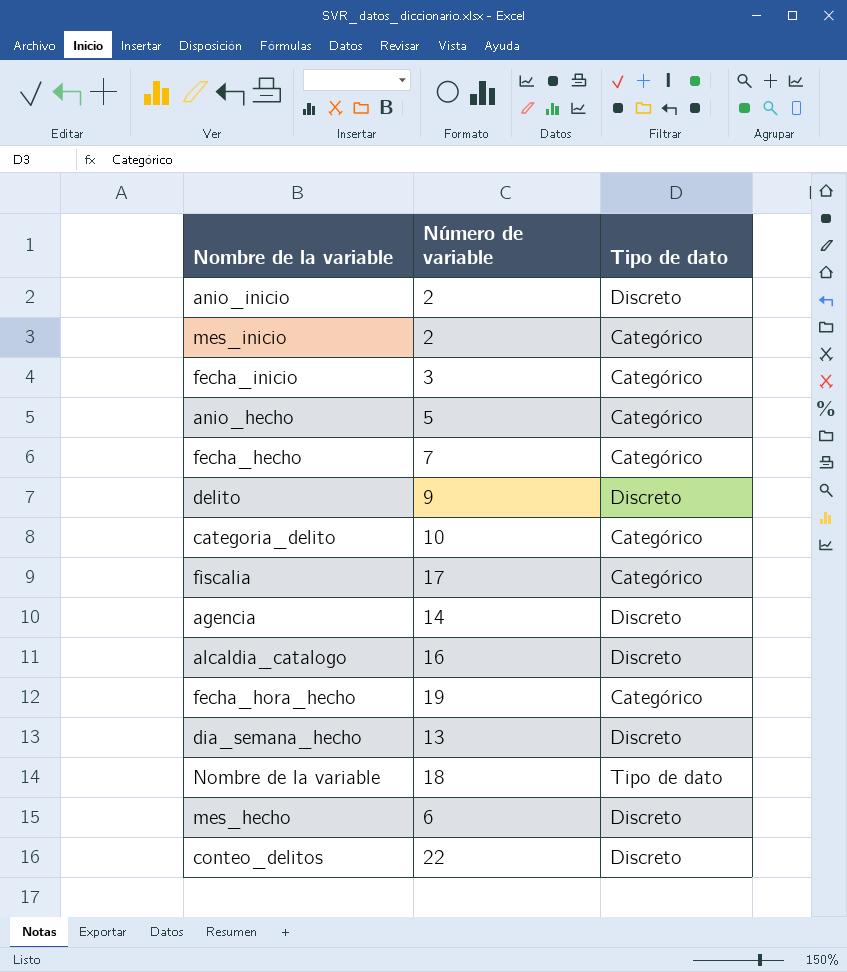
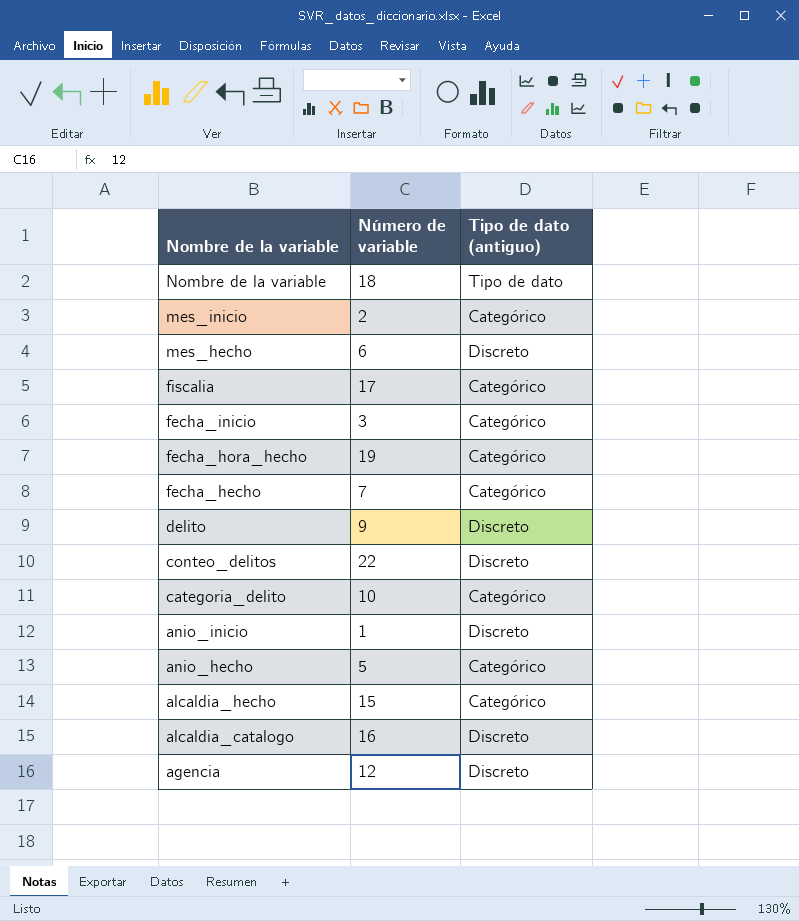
row order: none -> Nombre de la variable descending
column name: Tipo de dato -> Tipo de dato (antiguo)
row dia_semana_hecho: 13 | Discreto -> none
anio_inicio | Número de variable: 2 -> 1
row alcaldia_hecho: none -> 15 | Categórico
agencia | Número de variable: 14 -> 12

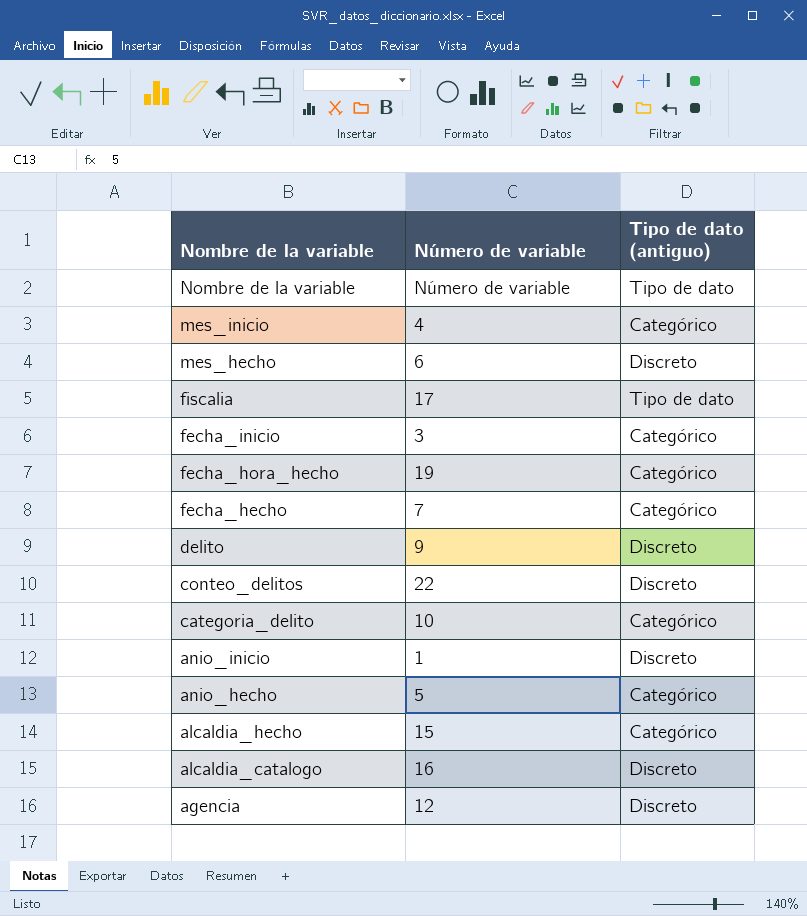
Nombre de la variable | Número de variable: 18 -> Número de variable
mes_inicio | Número de variable: 2 -> 4
fiscalia | Tipo de dato (antiguo): Categórico -> Tipo de dato

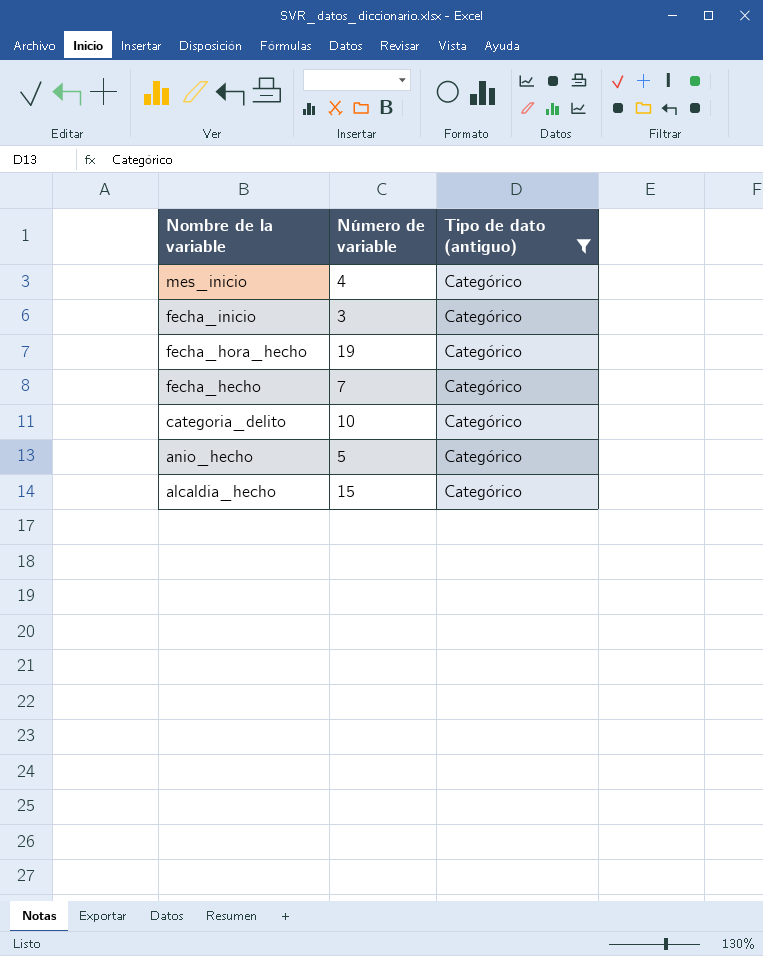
filter: none -> Tipo de dato (antiguo) = Categórico

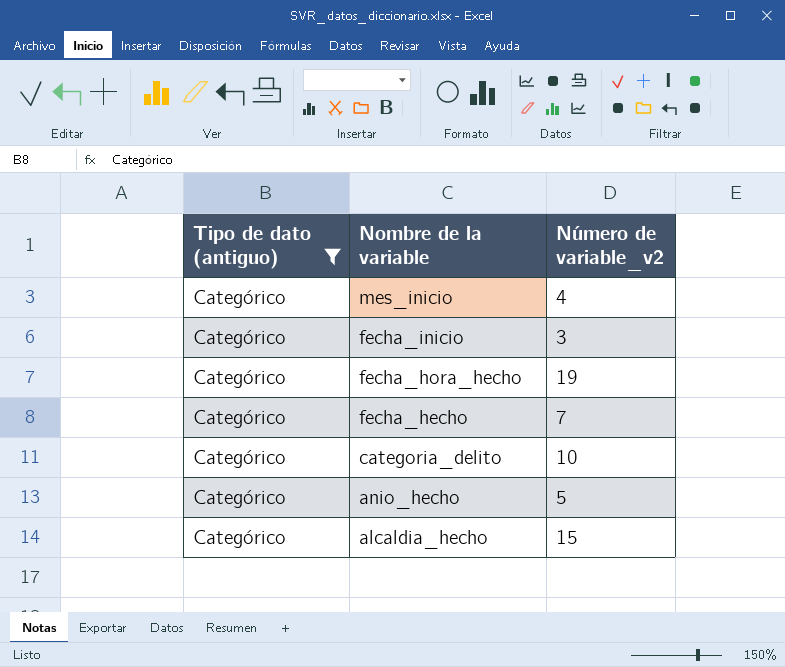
column Tipo de dato (antiguo) | position: 3 -> 1
column name: Número de variable -> Número de variable_v2

